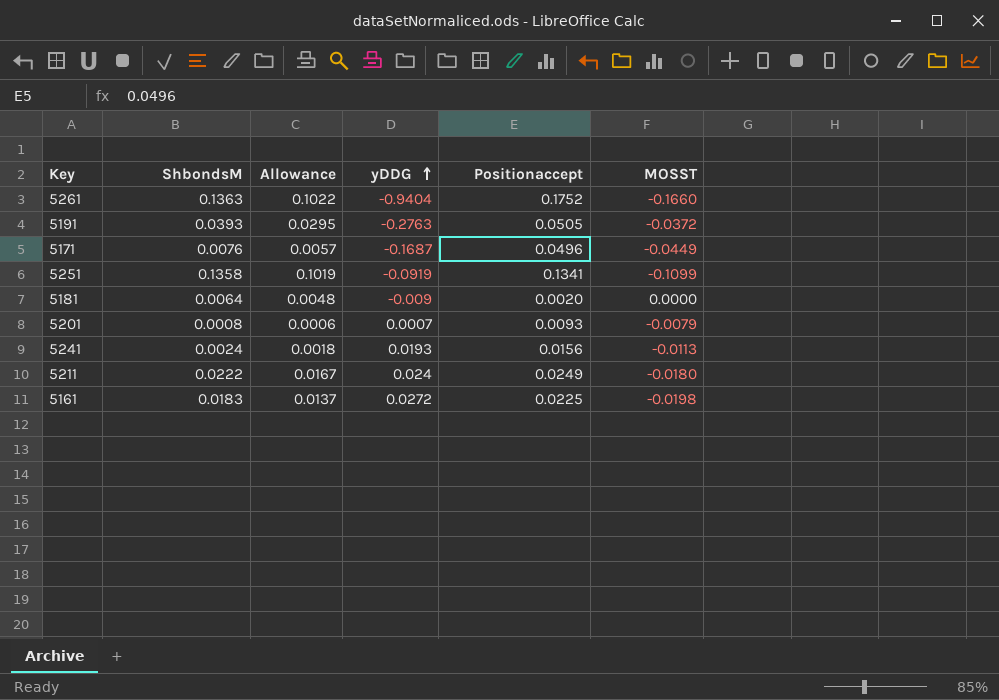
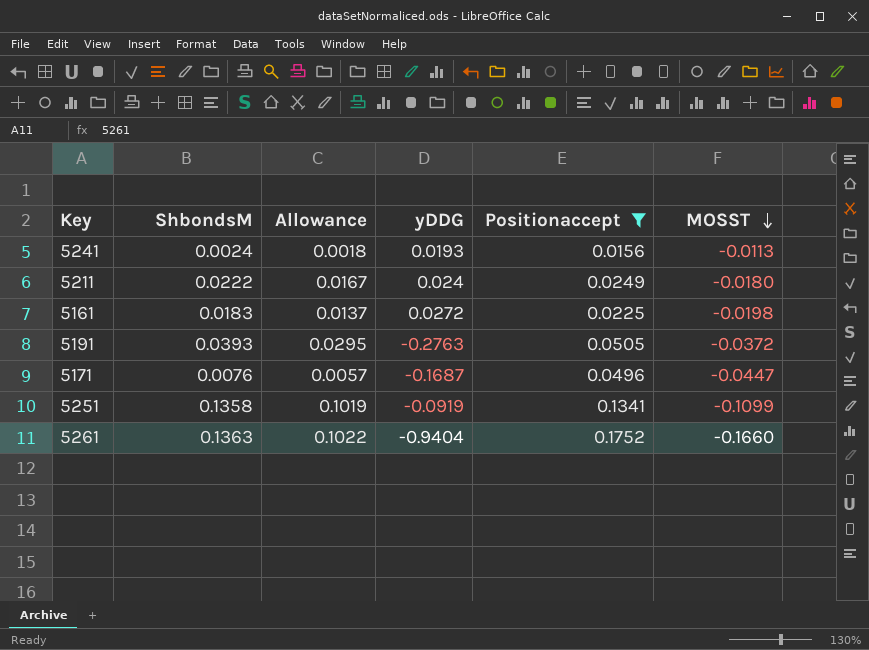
filter: none -> Positionaccept >= 0.0156
row order: yDDG ascending -> MOSST descending
5171 | MOSST: -0.0449 -> -0.0447

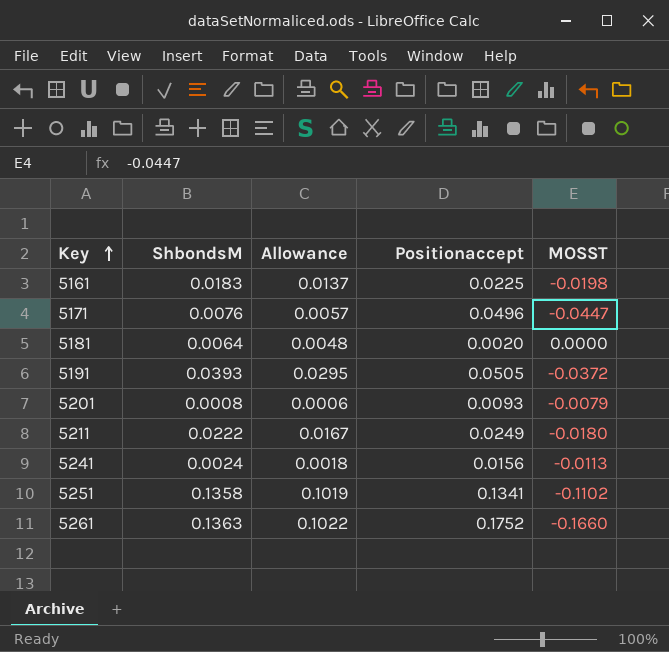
filter: Positionaccept >= 0.0156 -> none
row order: MOSST descending -> Key ascending
column yDDG | position: 4 -> none
5251 | MOSST: -0.1099 -> -0.1102

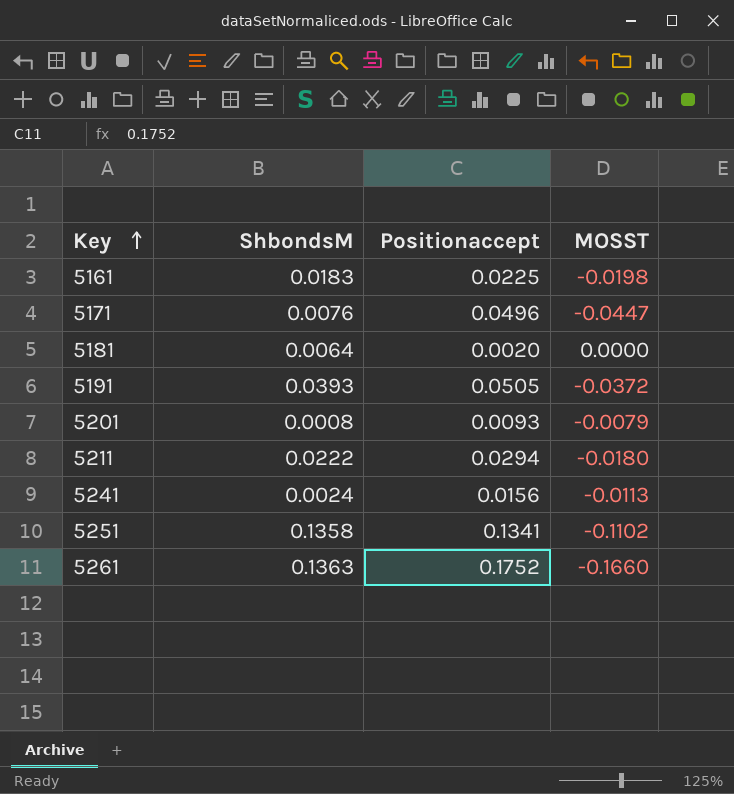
column Allowance | formula: [ShbondsM] * 0.75 -> none
5211 | Positionaccept: 0.0249 -> 0.0294

